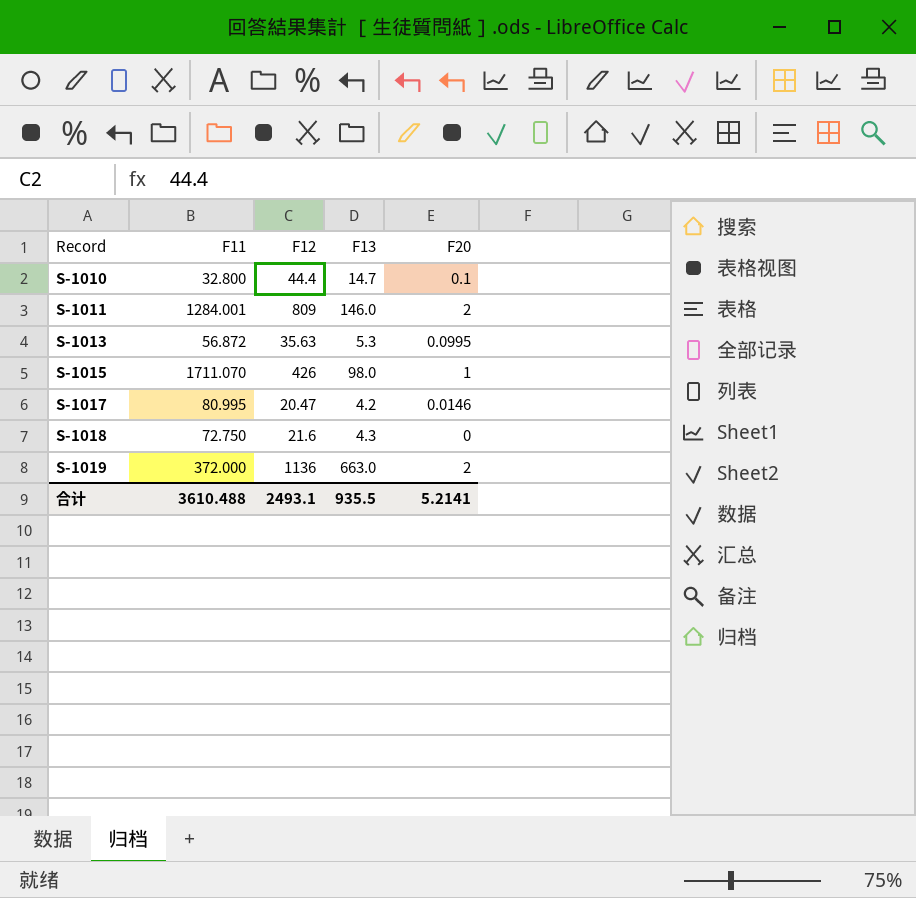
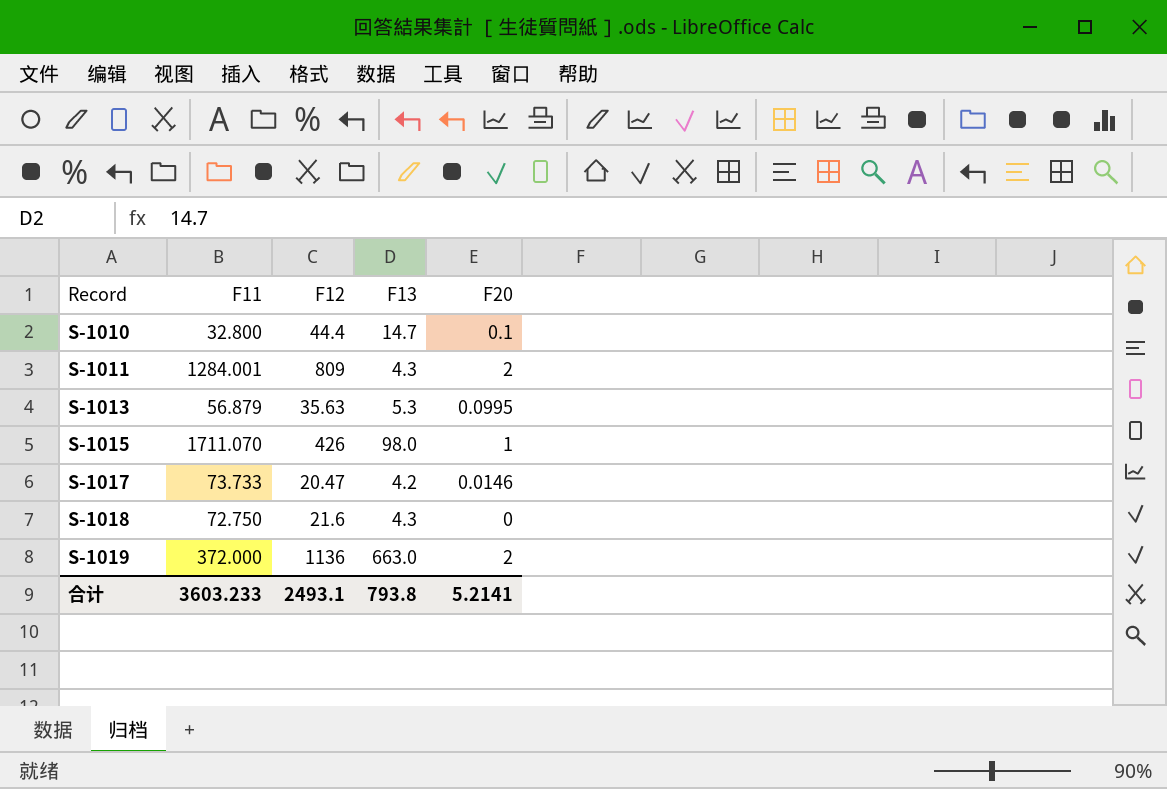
S-1011 | F13: 146.0 -> 4.3
S-1013 | F11: 56.872 -> 56.879
S-1017 | F11: 80.995 -> 73.733
合计 | F11: 3610.488 -> 3603.233
合计 | F13: 935.5 -> 793.8

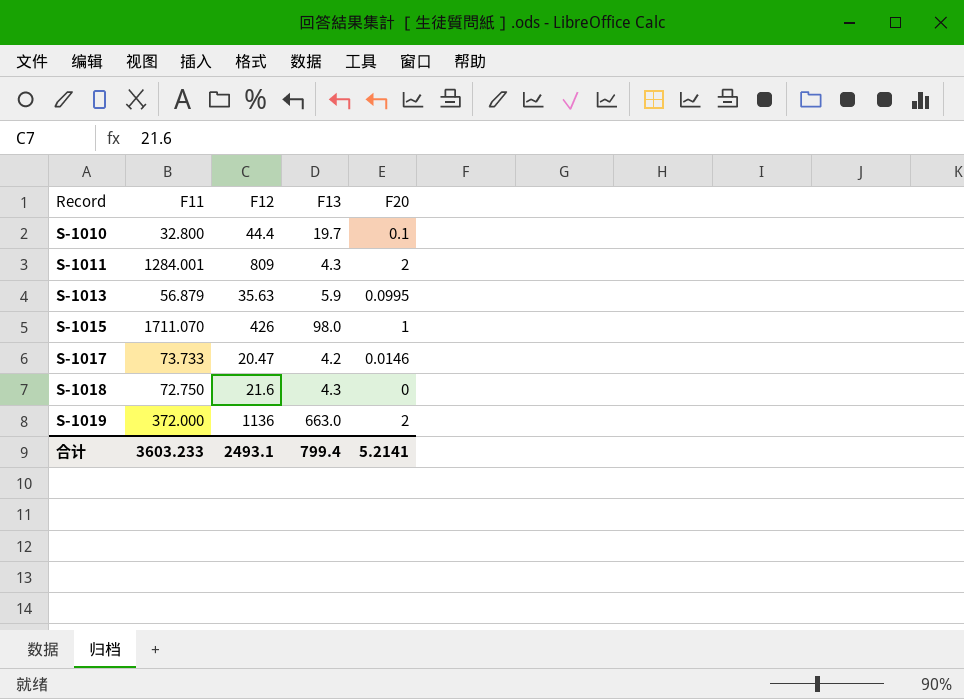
S-1010 | F13: 14.7 -> 19.7
S-1013 | F13: 5.3 -> 5.9
合计 | F13: 793.8 -> 799.4

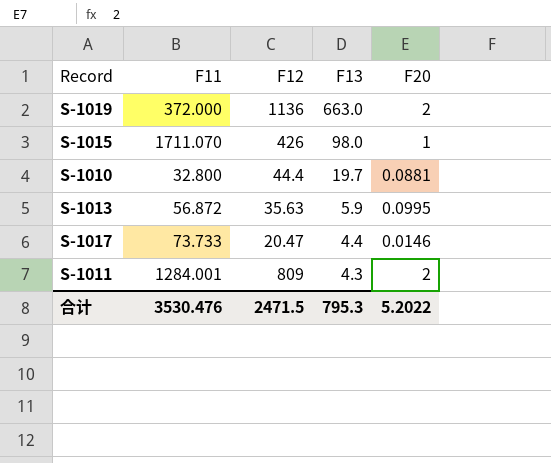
row order: Record ascending -> F13 descending
row S-1018: 72.750 | 21.6 | 4.3 | 0 -> none
S-1010 | F20: 0.1 -> 0.0881
S-1013 | F11: 56.879 -> 56.872
S-1017 | F13: 4.2 -> 4.4
合计 | F11: 3603.233 -> 3530.476
合计 | F12: 2493.1 -> 2471.5
合计 | F13: 799.4 -> 795.3
合计 | F20: 5.2141 -> 5.2022

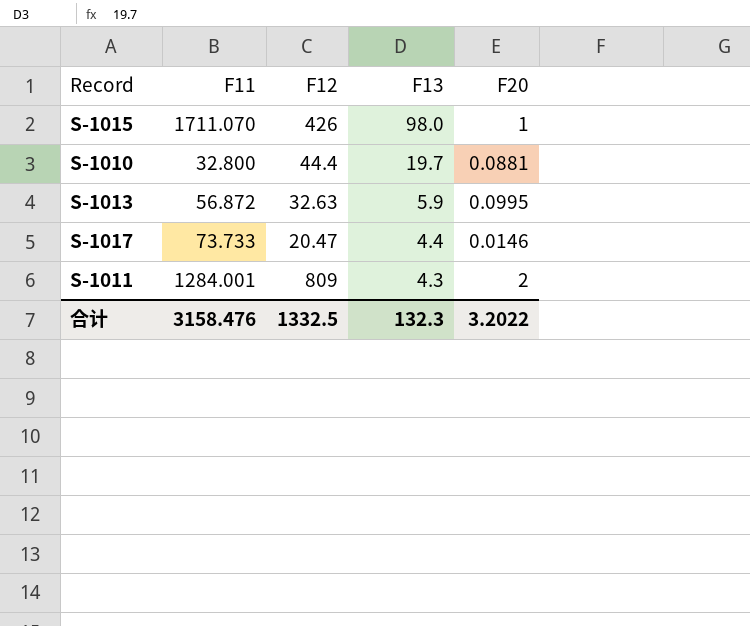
row S-1019: 372.000 | 1136 | 663.0 | 2 -> none
S-1013 | F12: 35.63 -> 32.63
合计 | F11: 3530.476 -> 3158.476
合计 | F12: 2471.5 -> 1332.5
合计 | F13: 795.3 -> 132.3
合计 | F20: 5.2022 -> 3.2022

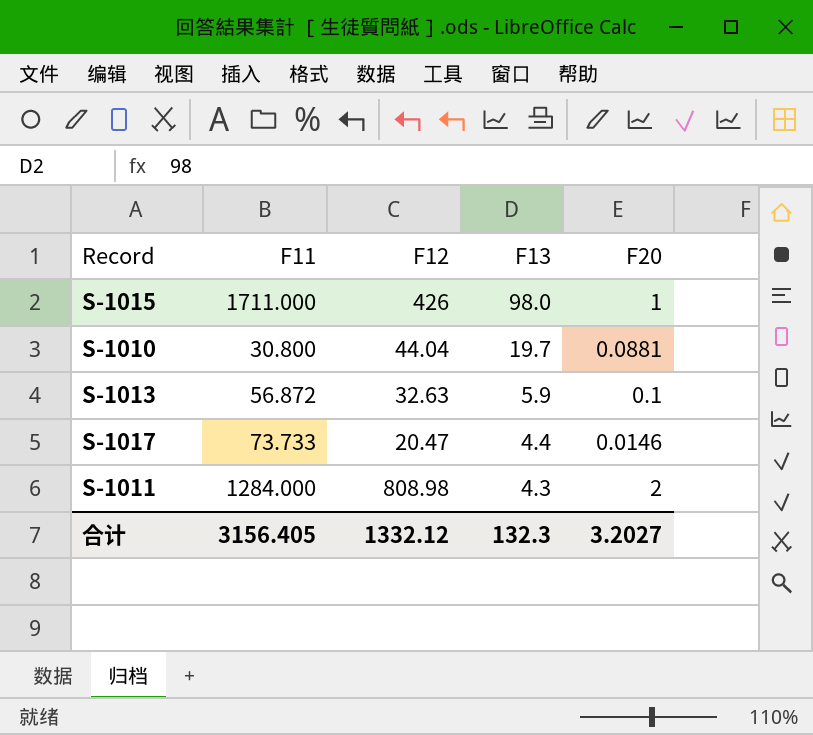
S-1015 | F11: 1711.070 -> 1711.000
S-1010 | F11: 32.800 -> 30.800
S-1010 | F12: 44.4 -> 44.04
S-1013 | F20: 0.0995 -> 0.1
S-1011 | F11: 1284.001 -> 1284.000
S-1011 | F12: 809 -> 808.98
合计 | F11: 3158.476 -> 3156.405
合计 | F12: 1332.5 -> 1332.12
合计 | F20: 3.2022 -> 3.2027

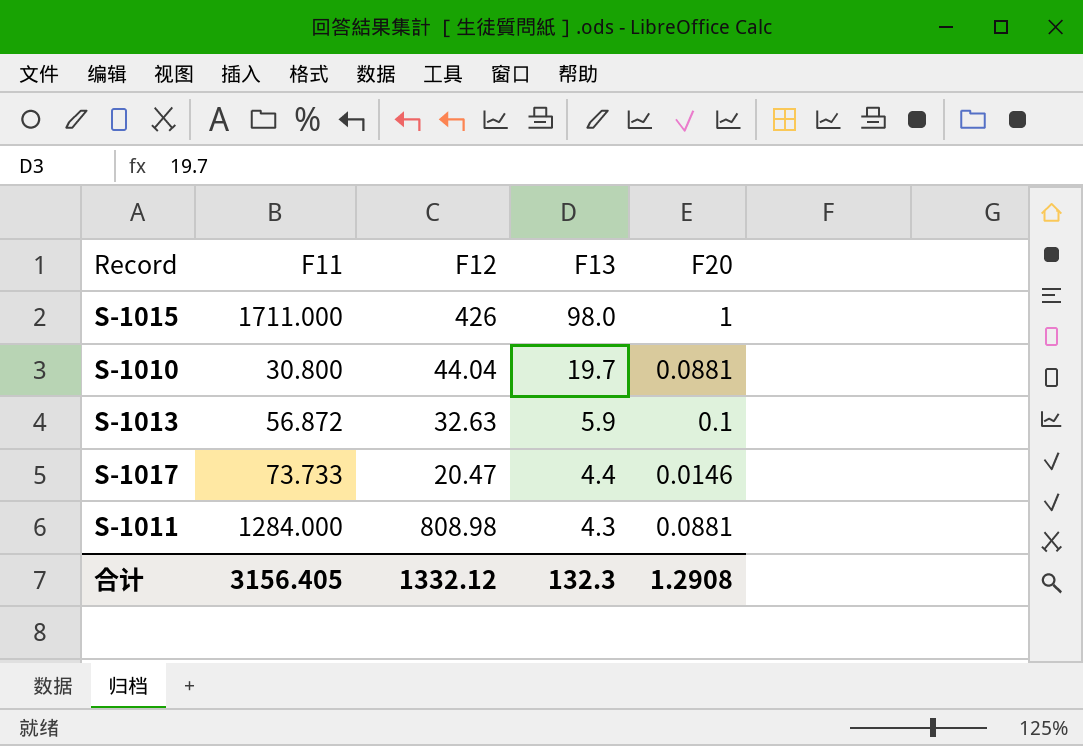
S-1011 | F20: 2 -> 0.0881
合计 | F20: 3.2027 -> 1.2908

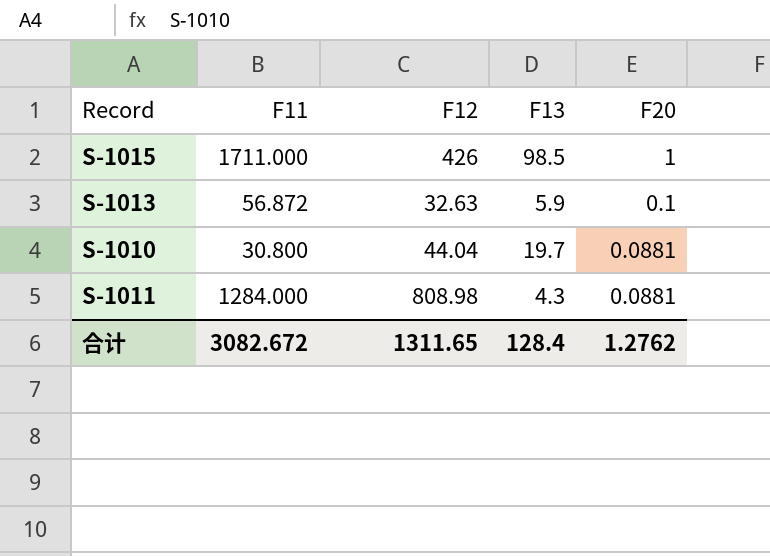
row order: F13 descending -> F20 descending
row S-1017: 73.733 | 20.47 | 4.4 | 0.0146 -> none
S-1015 | F13: 98.0 -> 98.5
合计 | F11: 3156.405 -> 3082.672
合计 | F12: 1332.12 -> 1311.65
合计 | F13: 132.3 -> 128.4
合计 | F20: 1.2908 -> 1.2762

